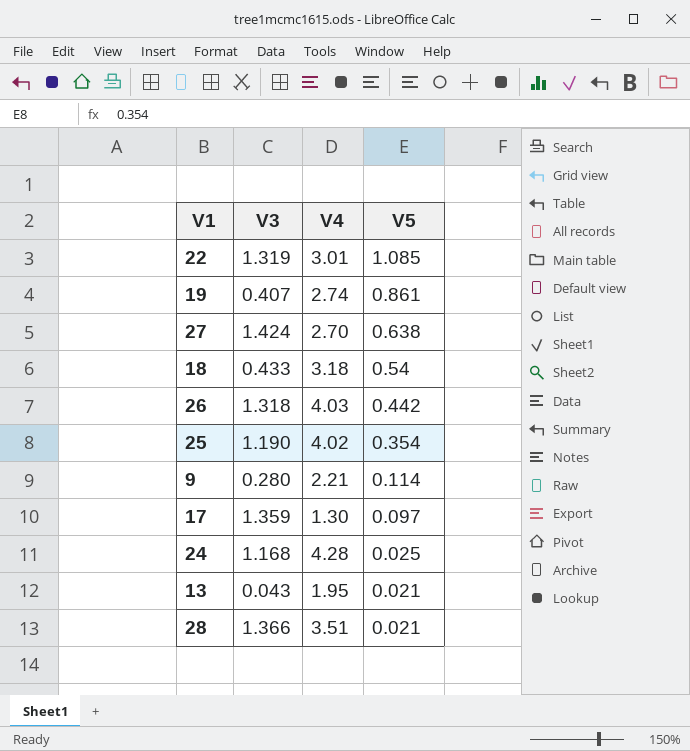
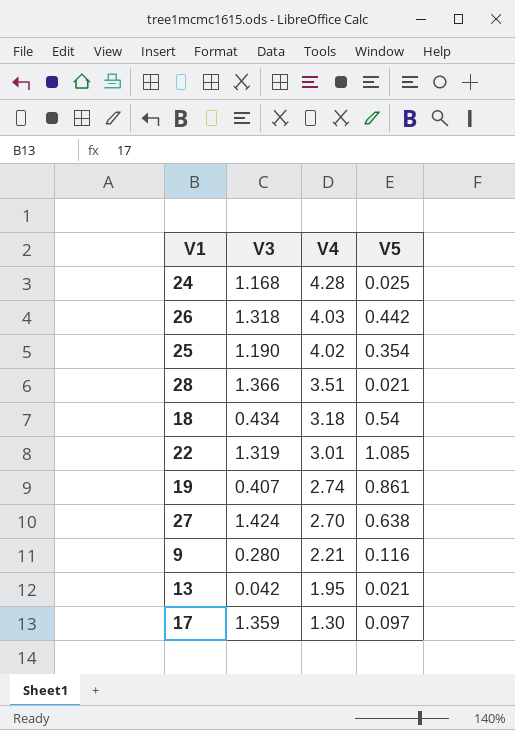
row order: V5 descending -> V4 descending
18 | V3: 0.433 -> 0.434
9 | V5: 0.114 -> 0.116
13 | V3: 0.043 -> 0.042

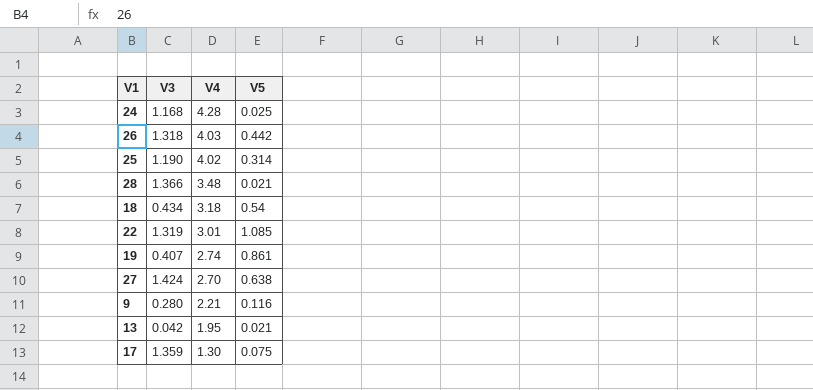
25 | V5: 0.354 -> 0.314
28 | V4: 3.51 -> 3.48
17 | V5: 0.097 -> 0.075

